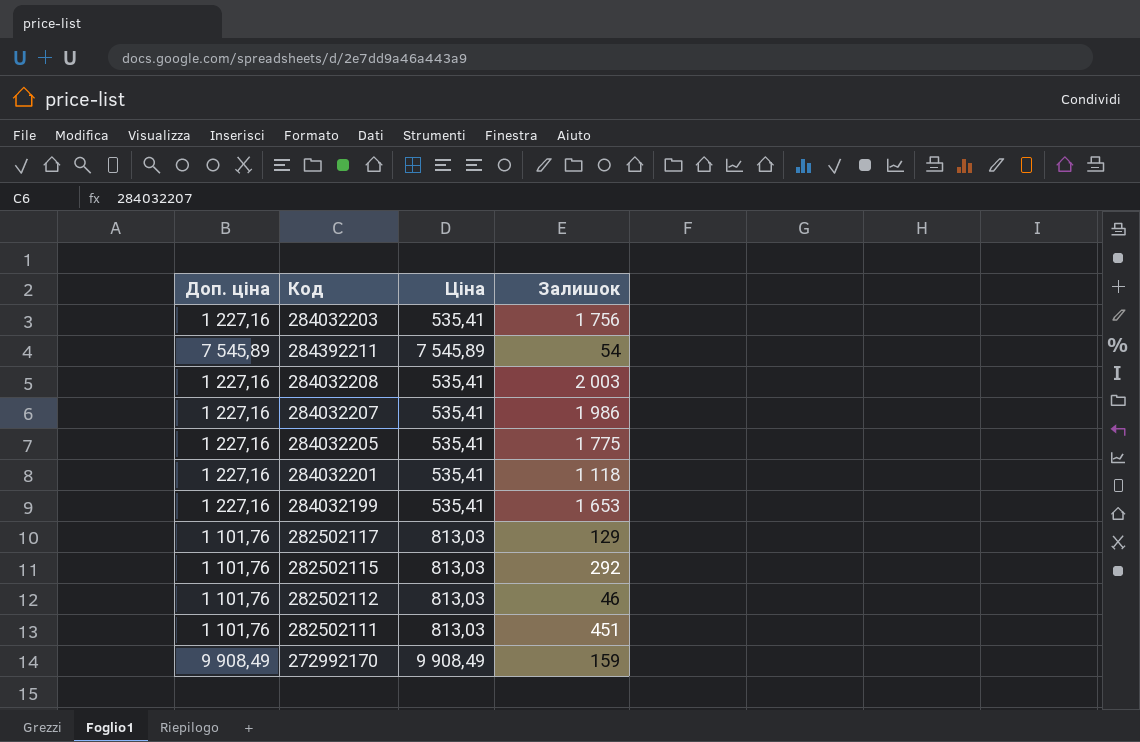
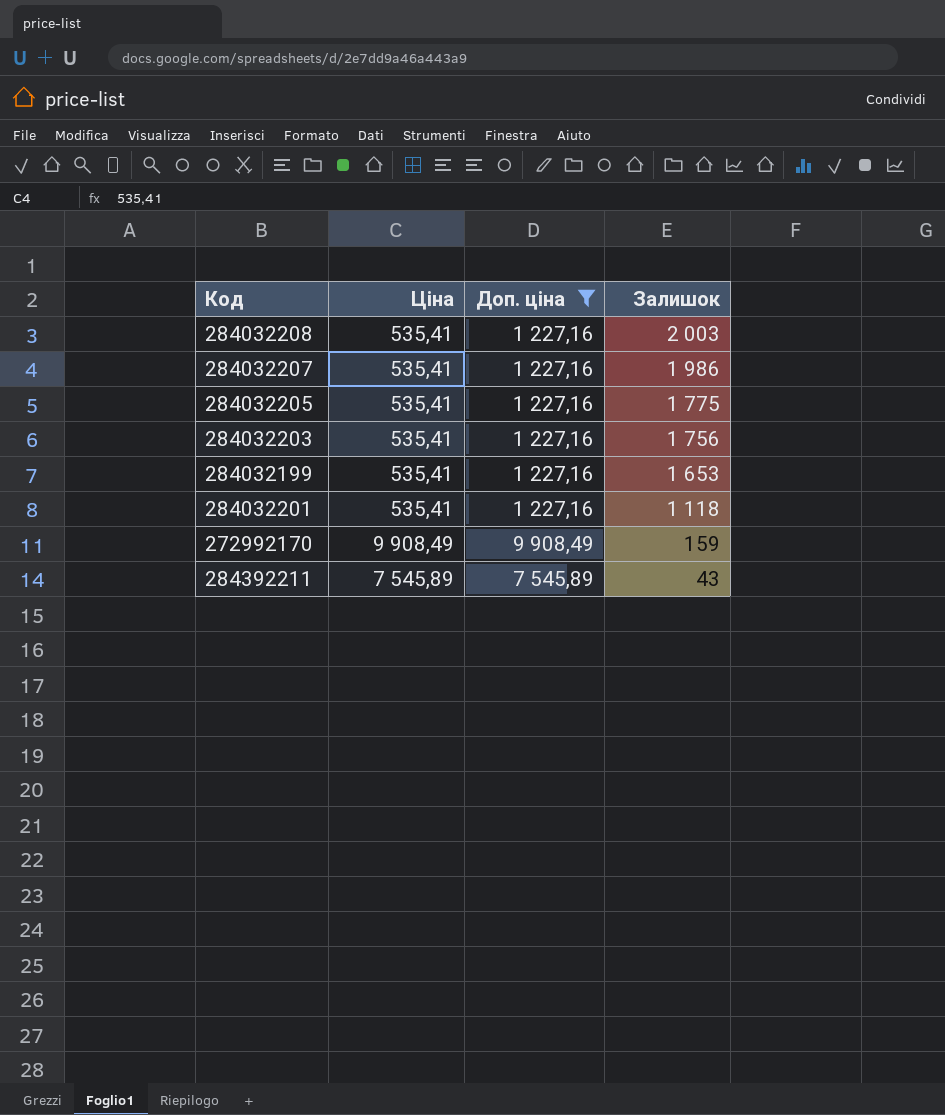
filter: none -> Доп. ціна != 1 101,76
row order: none -> Залишок descending
column Доп. ціна | position: 1 -> 3
284392211 | Залишок: 54 -> 43

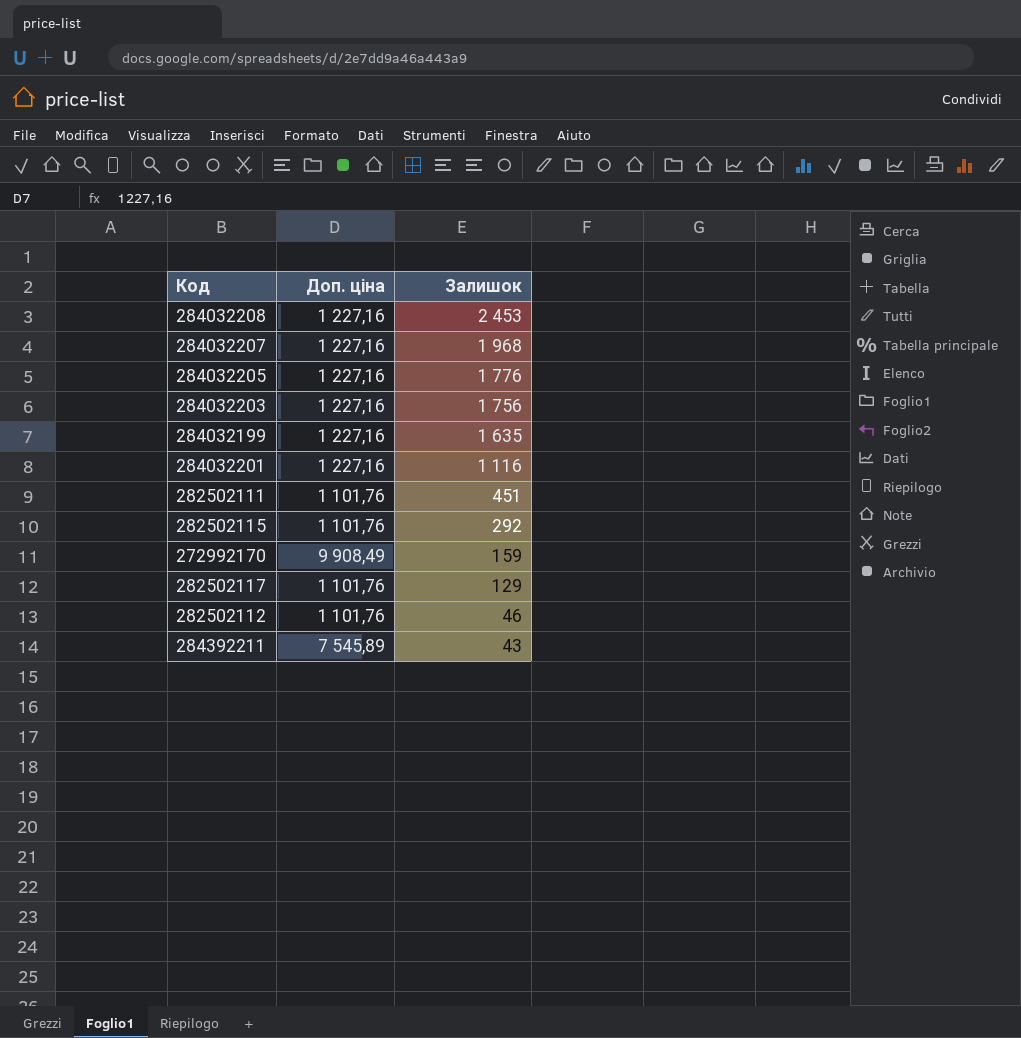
filter: Доп. ціна != 1 101,76 -> none
column Ціна | position: 2 -> none
284032208 | Залишок: 2 003 -> 2 453
284032207 | Залишок: 1 986 -> 1 968
284032205 | Залишок: 1 775 -> 1 776
284032199 | Залишок: 1 653 -> 1 635
284032201 | Залишок: 1 118 -> 1 116

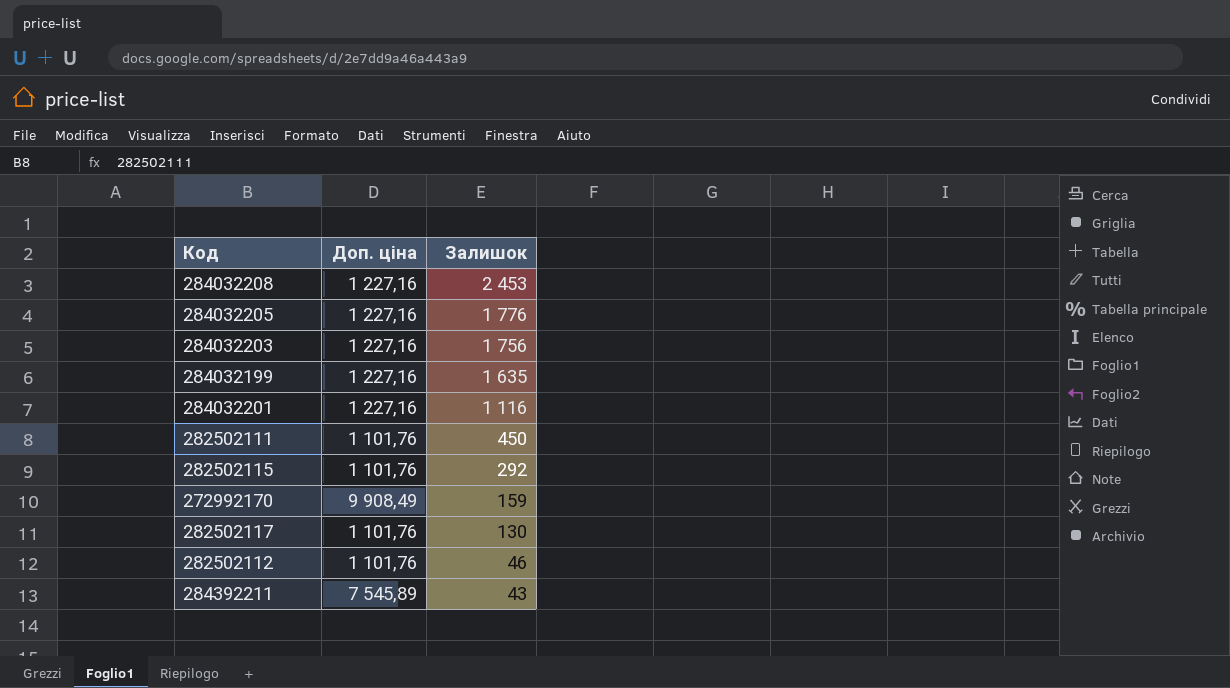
row 284032207: 1 227,16 | 1 968 -> none
282502111 | Залишок: 451 -> 450
282502117 | Залишок: 129 -> 130

